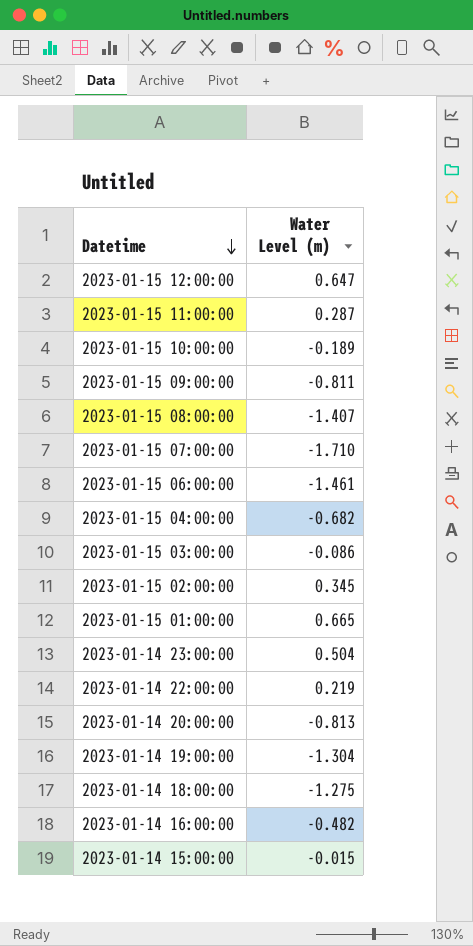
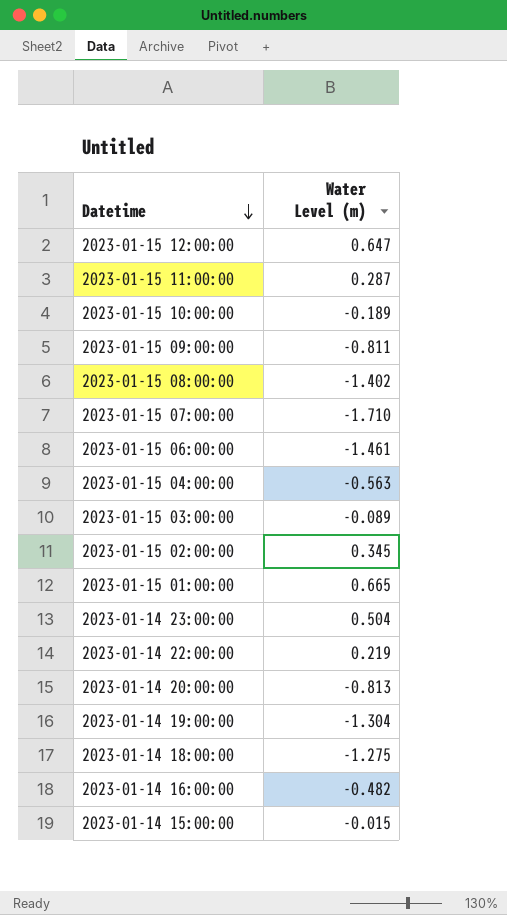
2023-01-15 08:00:00 | Water Level (m): -1.407 -> -1.402
2023-01-15 04:00:00 | Water Level (m): -0.682 -> -0.563
2023-01-15 03:00:00 | Water Level (m): -0.086 -> -0.089

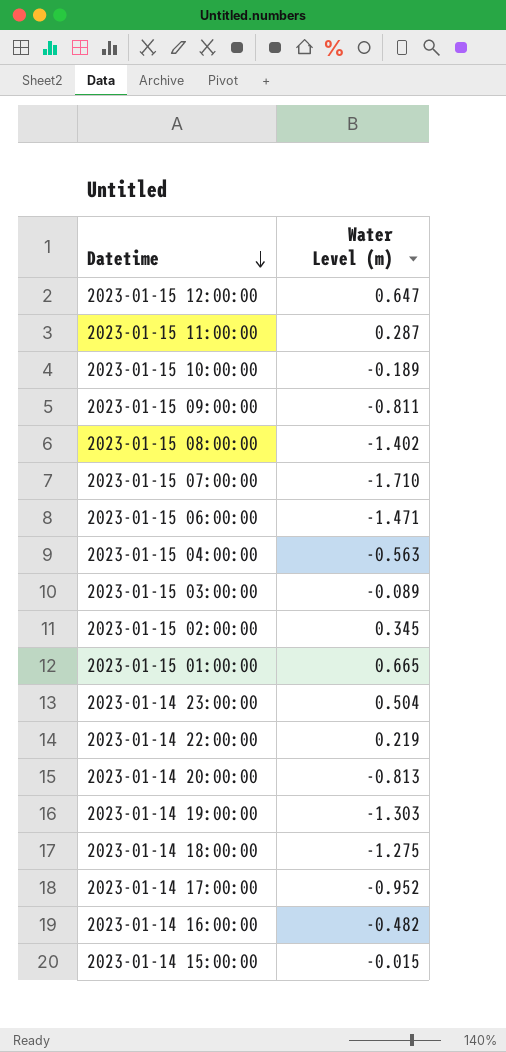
2023-01-15 06:00:00 | Water Level (m): -1.461 -> -1.471
2023-01-14 19:00:00 | Water Level (m): -1.304 -> -1.303
row 2023-01-14 17:00:00: none -> -0.952

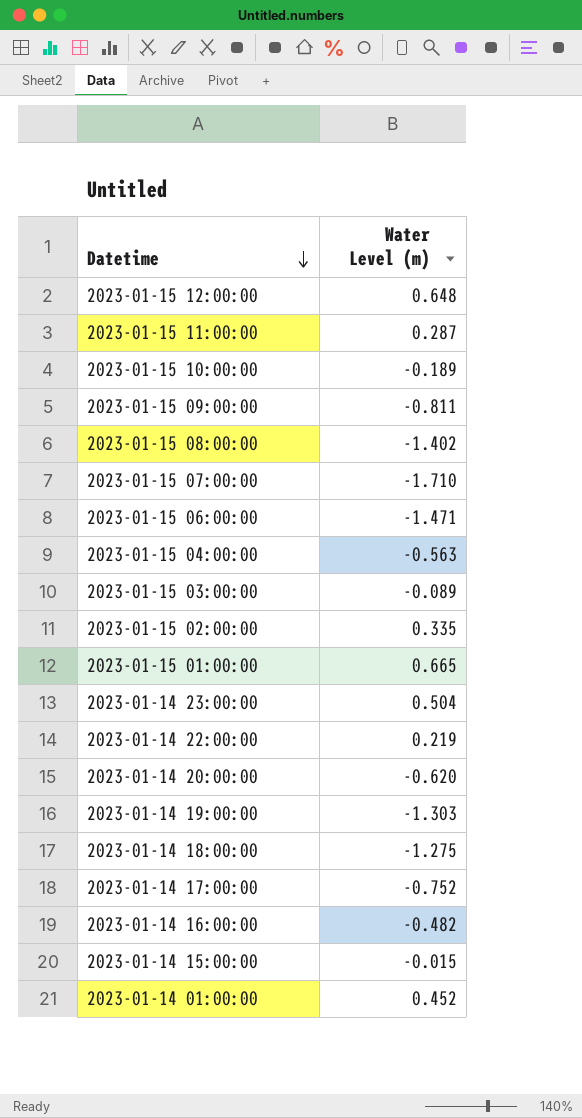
2023-01-15 12:00:00 | Water Level (m): 0.647 -> 0.648
2023-01-15 02:00:00 | Water Level (m): 0.345 -> 0.335
2023-01-14 20:00:00 | Water Level (m): -0.813 -> -0.620
2023-01-14 17:00:00 | Water Level (m): -0.952 -> -0.752
row 2023-01-14 01:00:00: none -> 0.452

